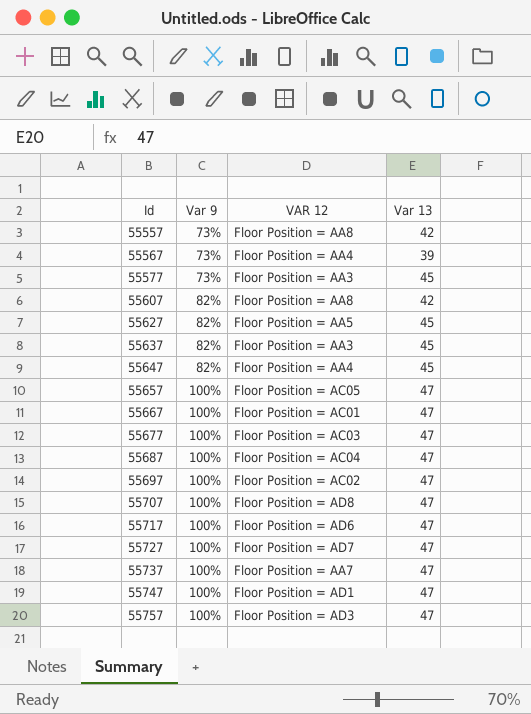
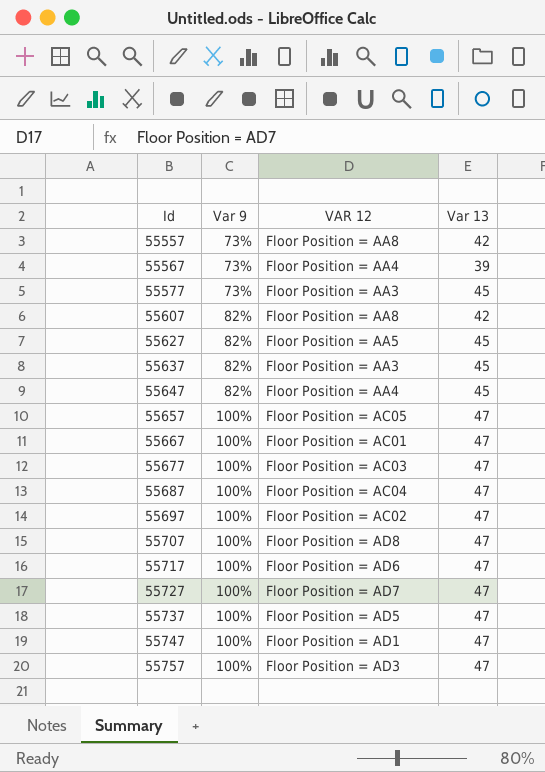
55737 | VAR 12: Floor Position = AA7 -> Floor Position = AD5

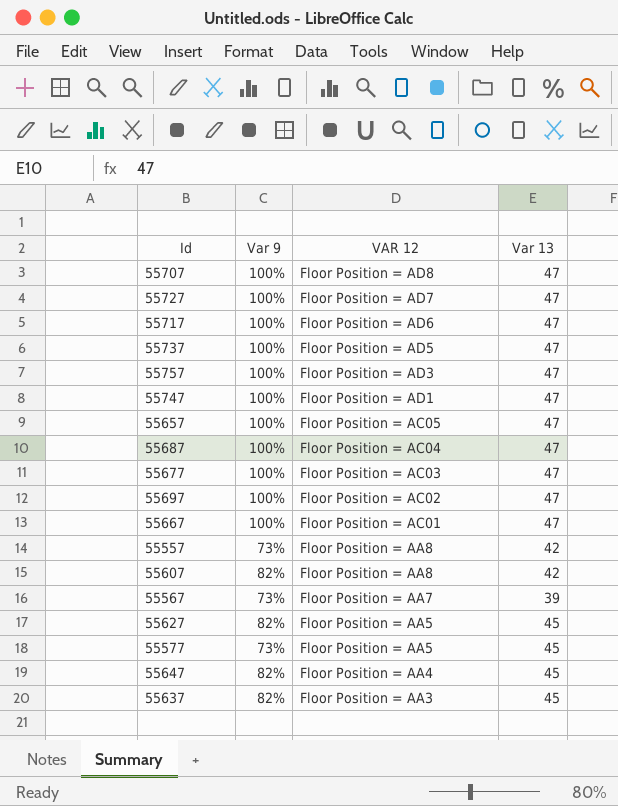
row order: Id ascending -> VAR 12 descending
55567 | VAR 12: Floor Position = AA4 -> Floor Position = AA7
55577 | VAR 12: Floor Position = AA3 -> Floor Position = AA5

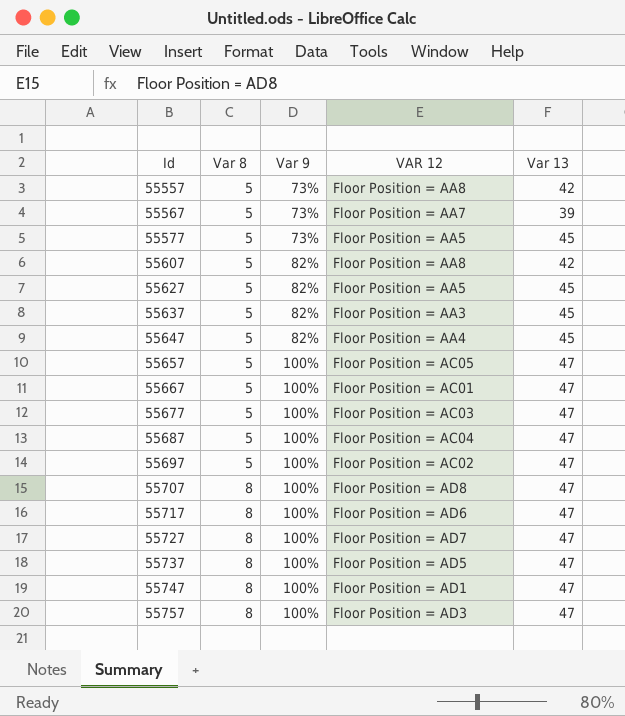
row order: VAR 12 descending -> Id ascending
column Var 8 | position: none -> 2

